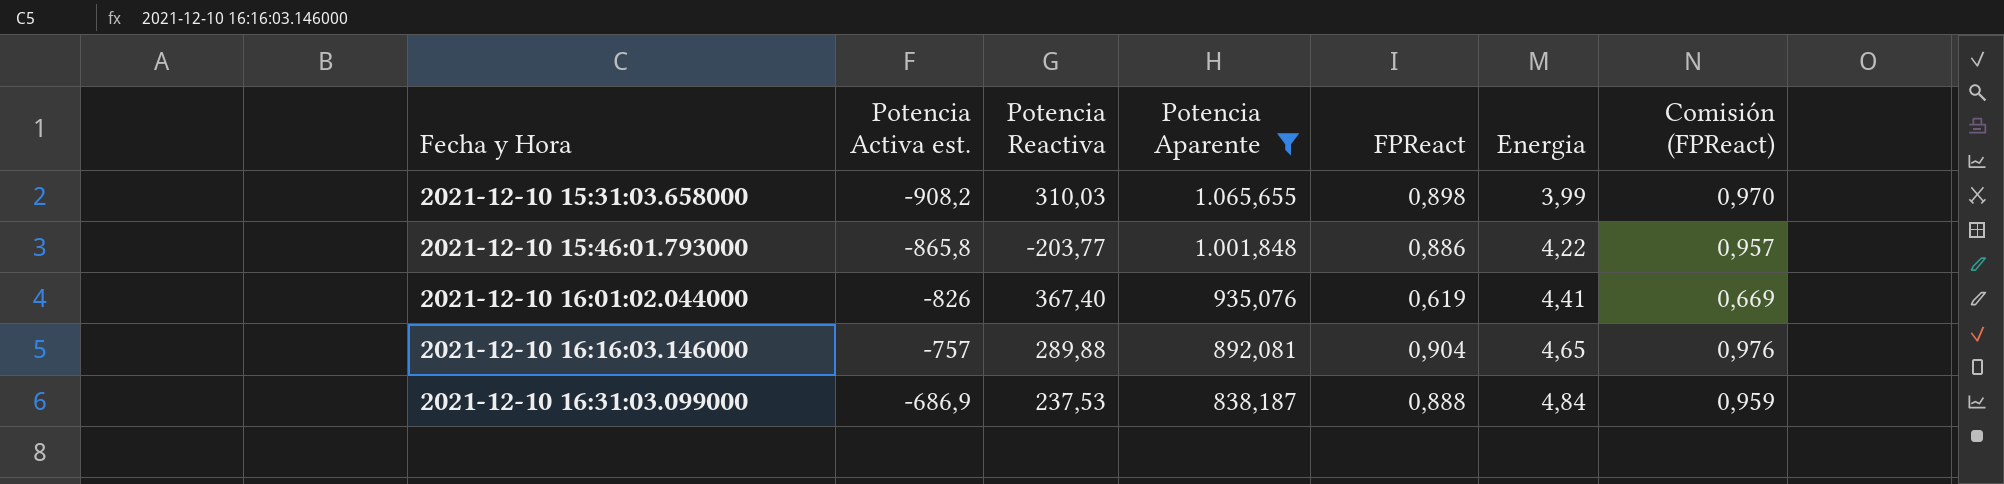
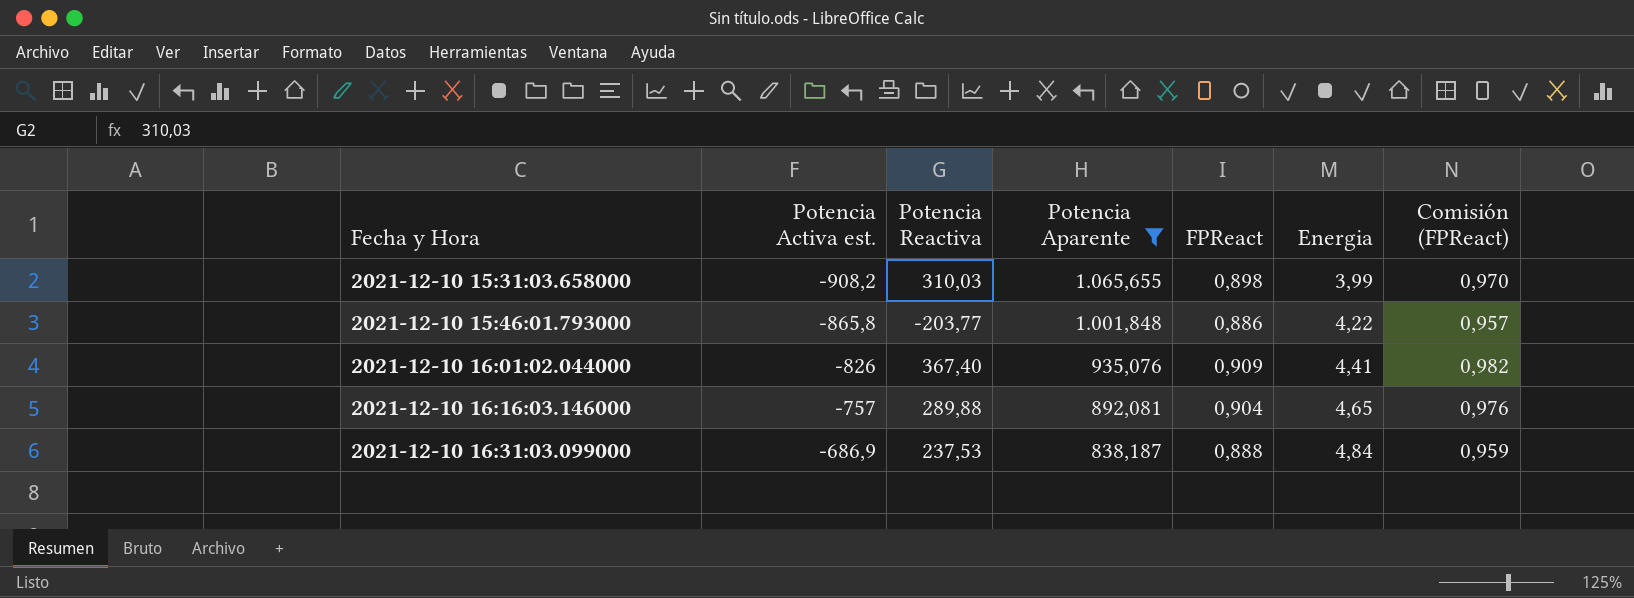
2021-12-10 16:01:02.044000 | FPReact: 0,619 -> 0,909
2021-12-10 16:01:02.044000 | Comisión (FPReact): 0,669 -> 0,982

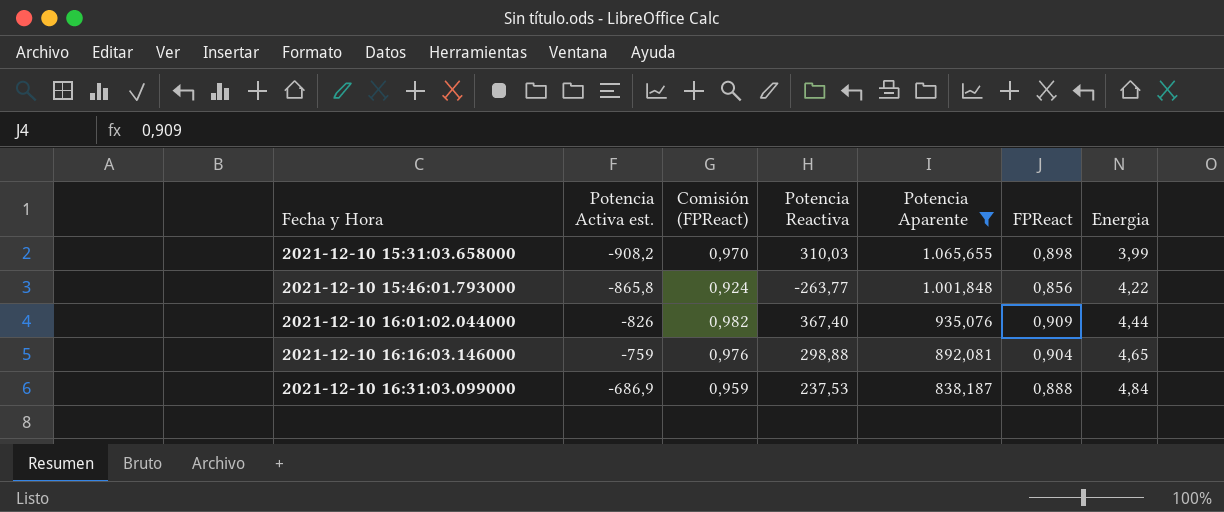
column Comisión (FPReact) | position: 7 -> 3
2021-12-10 15:46:01.793000 | Comisión (FPReact): 0,957 -> 0,924
2021-12-10 15:46:01.793000 | Potencia Reactiva: -203,77 -> -263,77
2021-12-10 15:46:01.793000 | FPReact: 0,886 -> 0,856
2021-12-10 16:01:02.044000 | Energia: 4,41 -> 4,44
2021-12-10 16:16:03.146000 | Potencia Activa est.: -757 -> -759
2021-12-10 16:16:03.146000 | Potencia Reactiva: 289,88 -> 298,88

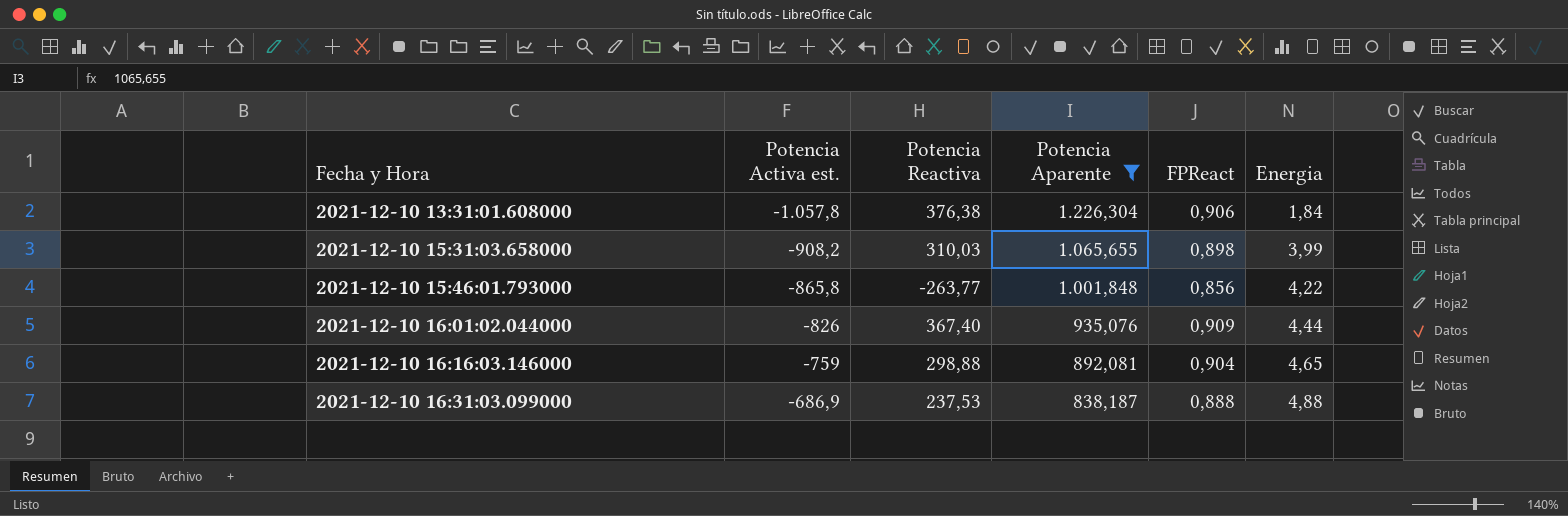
column Comisión (FPReact) | formula: [FPReact] * 1,08 -> none
row 2021-12-10 13:31:01.608000: none -> -1.057,8 | 376,38 | 1.226,304 | 0,906 | 1,84
2021-12-10 16:31:03.099000 | Energia: 4,84 -> 4,88

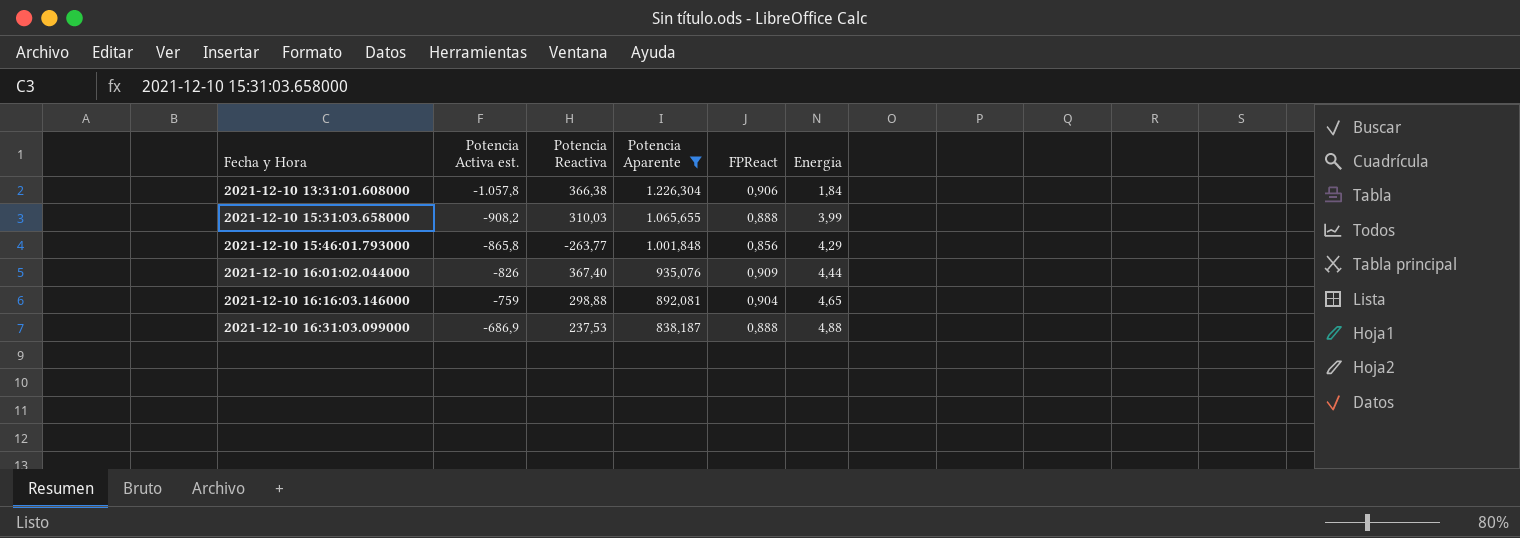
2021-12-10 13:31:01.608000 | Potencia Reactiva: 376,38 -> 366,38
2021-12-10 15:31:03.658000 | FPReact: 0,898 -> 0,888
2021-12-10 15:46:01.793000 | Energia: 4,22 -> 4,29

